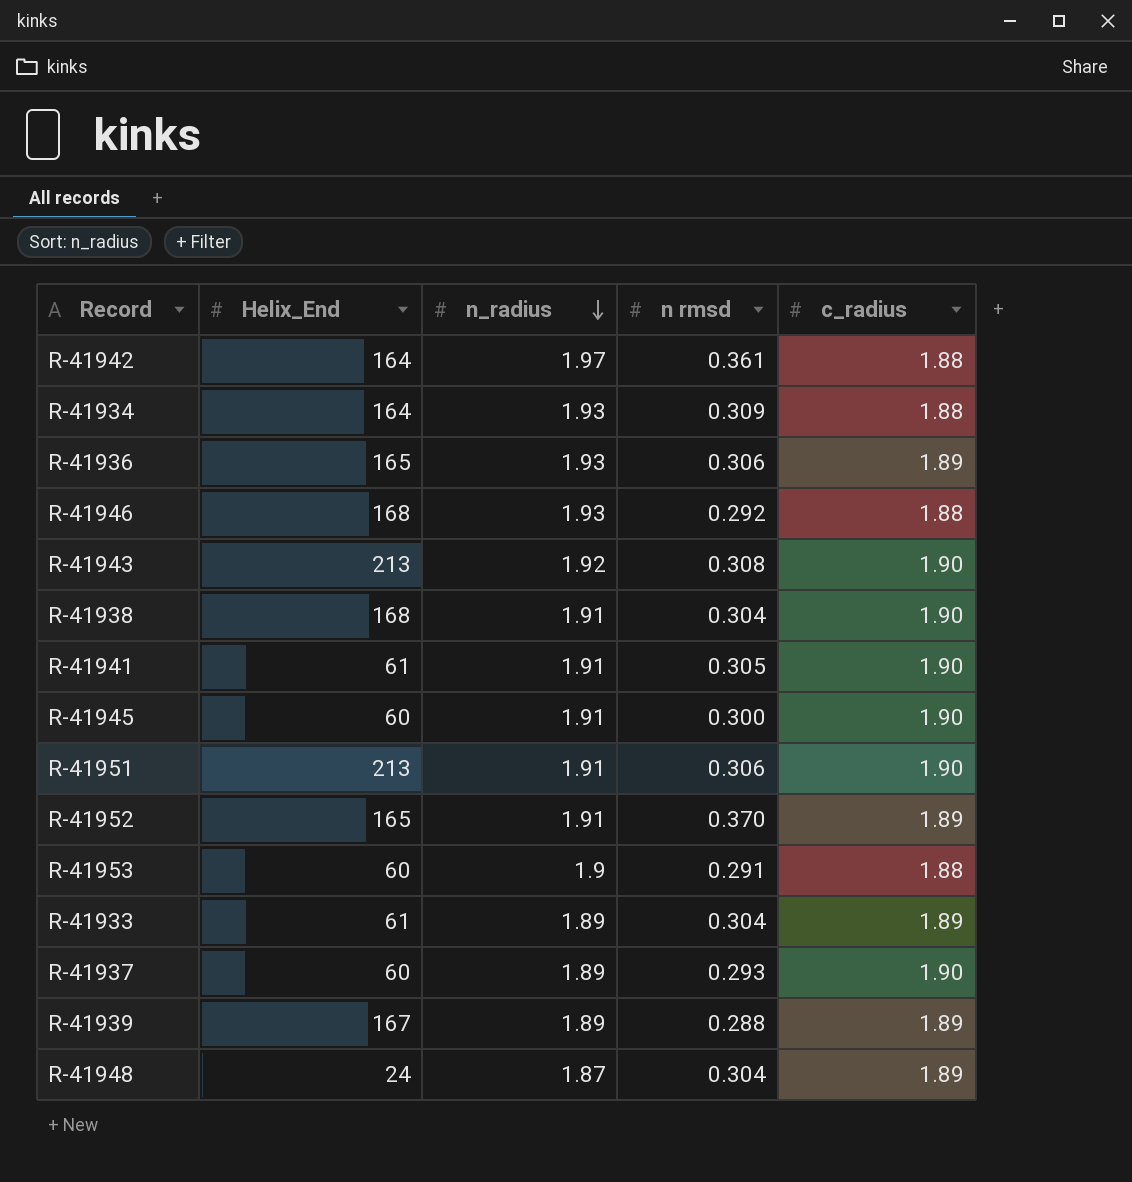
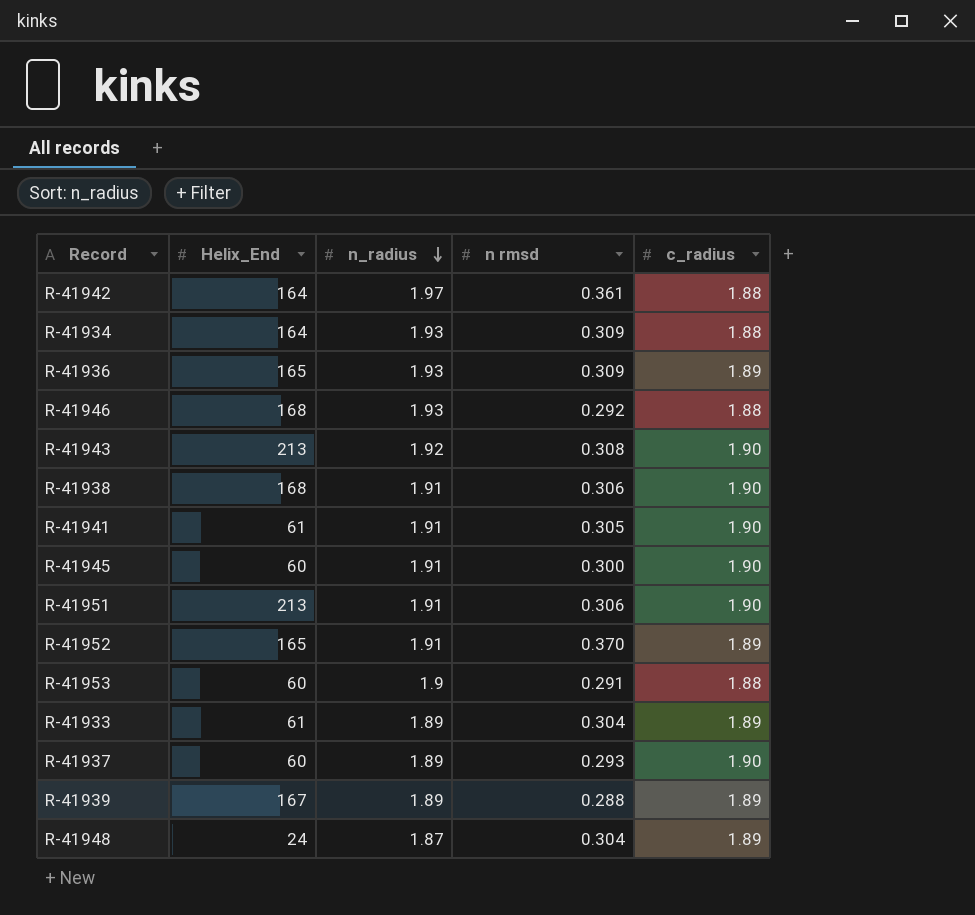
R-41936 | n rmsd: 0.306 -> 0.309
R-41938 | n rmsd: 0.304 -> 0.306

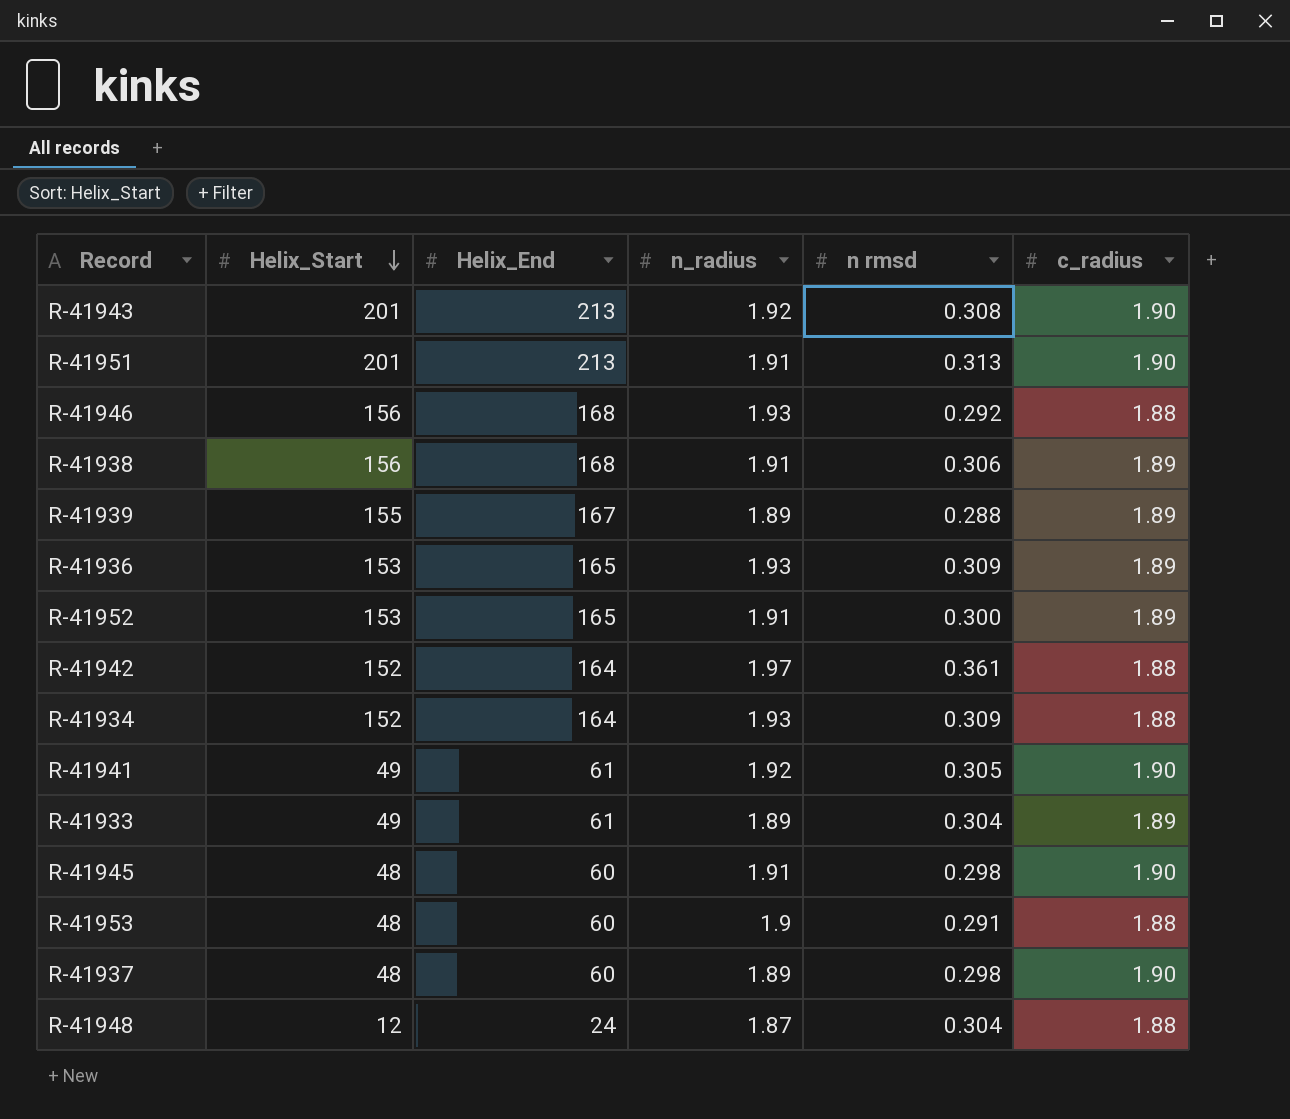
row order: n_radius descending -> Helix_Start descending
column Helix_Start | position: none -> 2
R-41951 | n rmsd: 0.306 -> 0.313
R-41938 | c_radius: 1.90 -> 1.89
R-41952 | n rmsd: 0.370 -> 0.300
R-41941 | n_radius: 1.91 -> 1.92
R-41945 | n rmsd: 0.300 -> 0.298
R-41937 | n rmsd: 0.293 -> 0.298
R-41948 | c_radius: 1.89 -> 1.88

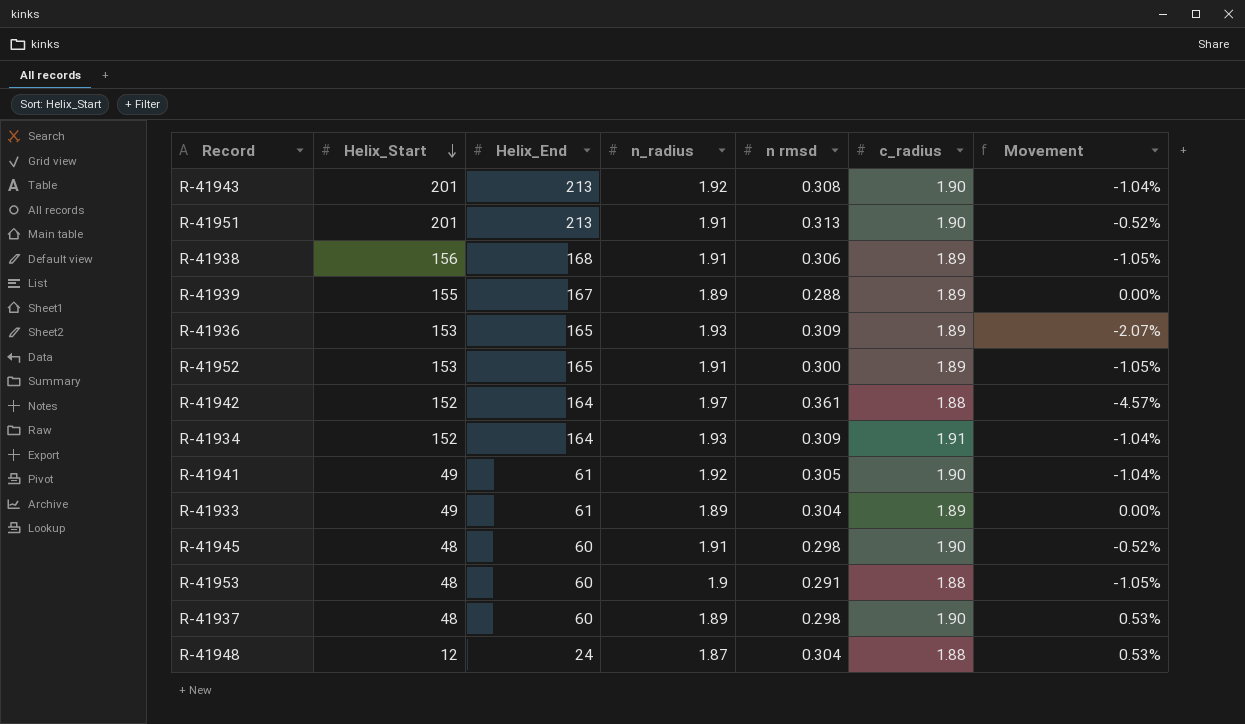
column Movement | formula: none -> ([c_radius] - [n_radius]) / [n_radius]
row R-41946: 156 | 168 | 1.93 | 0.292 | 1.88 -> none
R-41934 | c_radius: 1.88 -> 1.91

